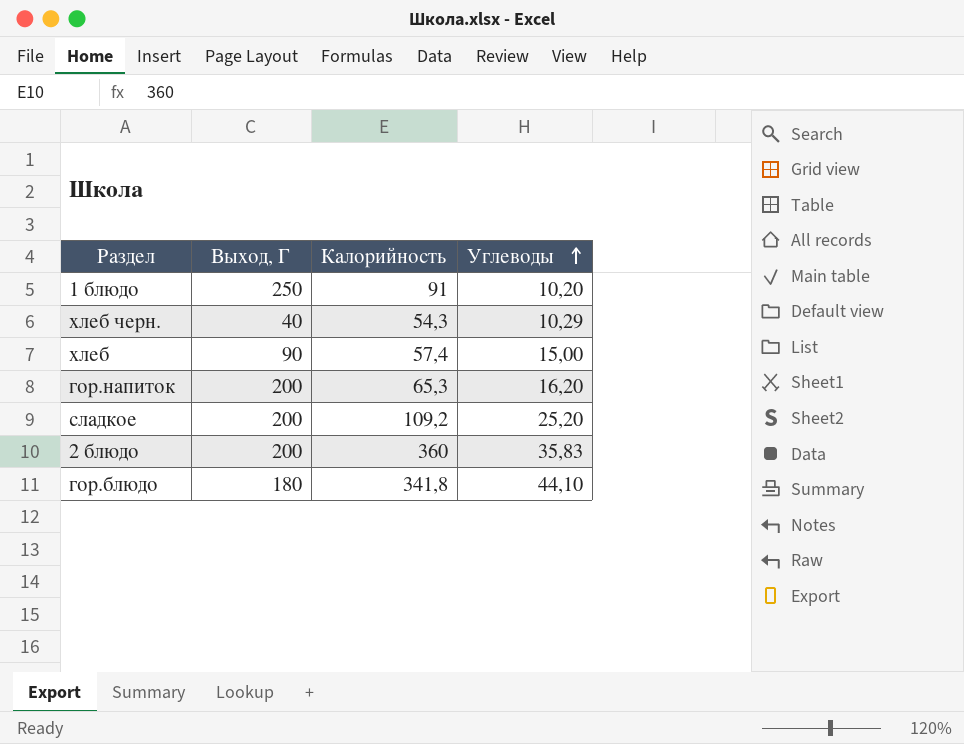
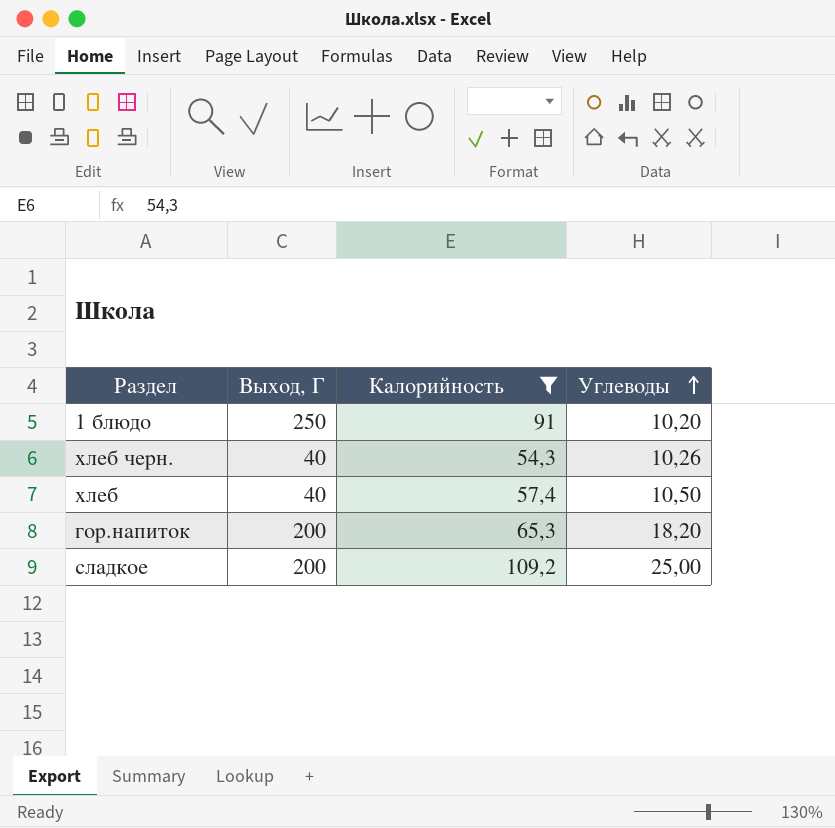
filter: none -> Калорийность <= 109,2
хлеб черн. | Углеводы: 10,29 -> 10,26
хлеб | Выход, Г: 90 -> 40
хлеб | Углеводы: 15,00 -> 10,50
гор.напиток | Углеводы: 16,20 -> 18,20
сладкое | Углеводы: 25,20 -> 25,00

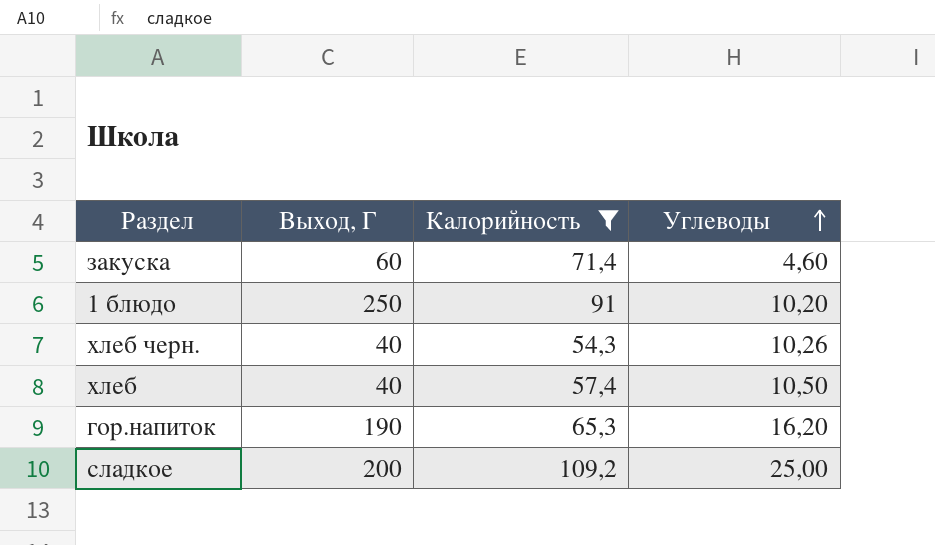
row закуска: none -> 60 | 71,4 | 4,60
гор.напиток | Выход, Г: 200 -> 190
гор.напиток | Углеводы: 18,20 -> 16,20

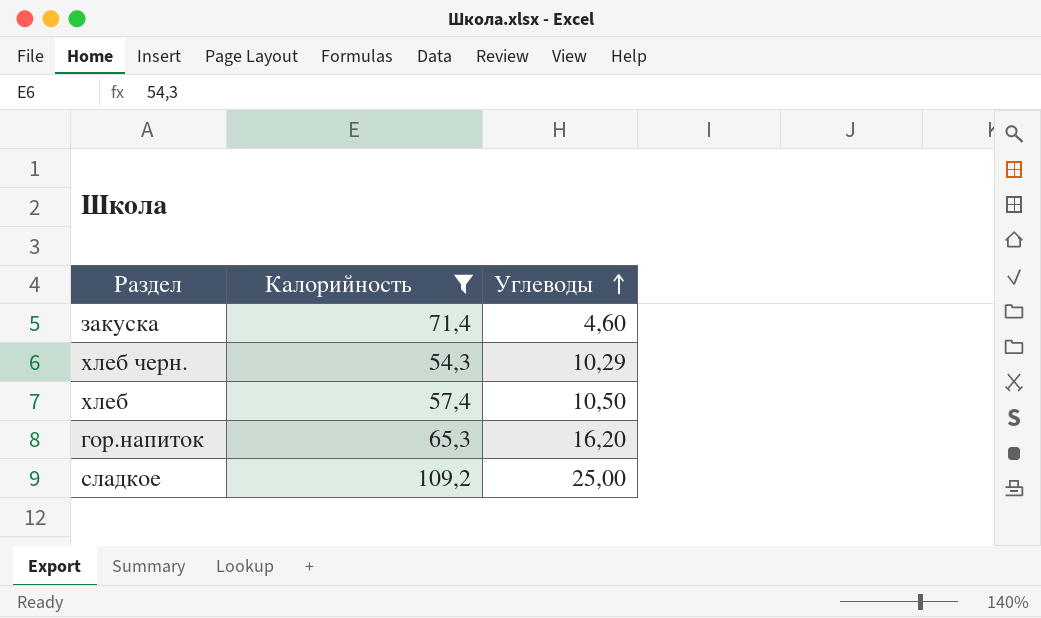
column Выход, Г | position: 2 -> none
row 1 блюдо: 250 | 91 | 10,20 -> none
хлеб черн. | Углеводы: 10,26 -> 10,29

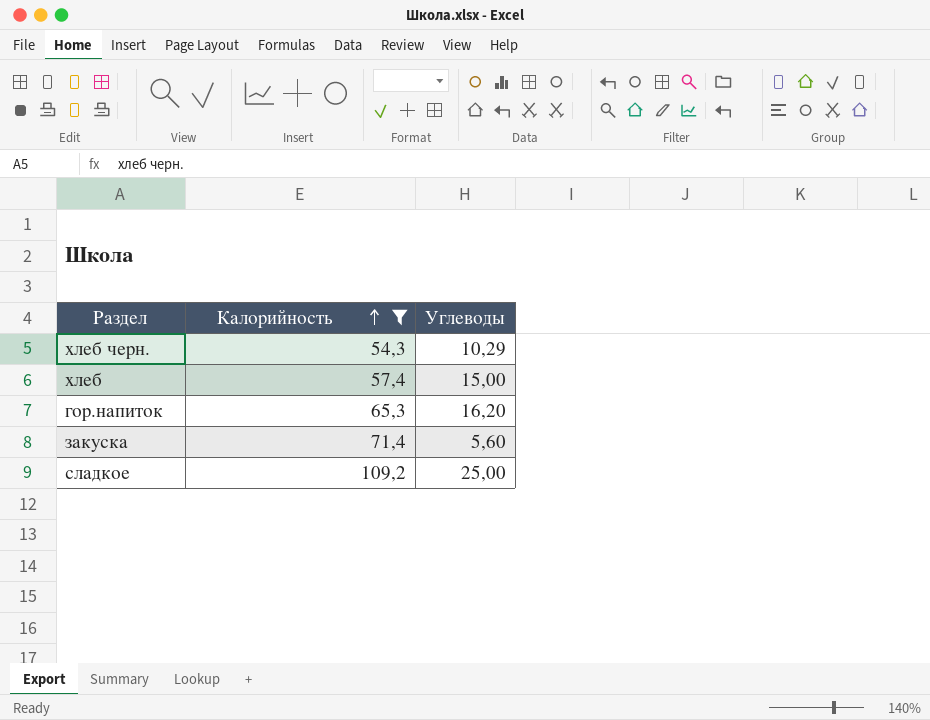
row order: Углеводы ascending -> Калорийность ascending
хлеб | Углеводы: 10,50 -> 15,00
закуска | Углеводы: 4,60 -> 5,60

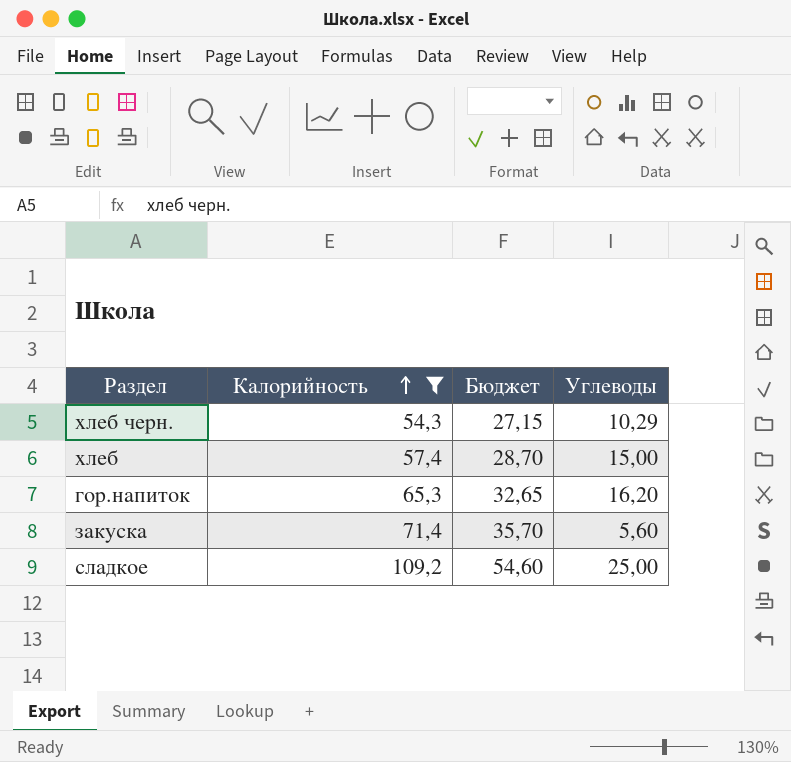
column Бюджет | formula: none -> [Калорийность] * 0,5

